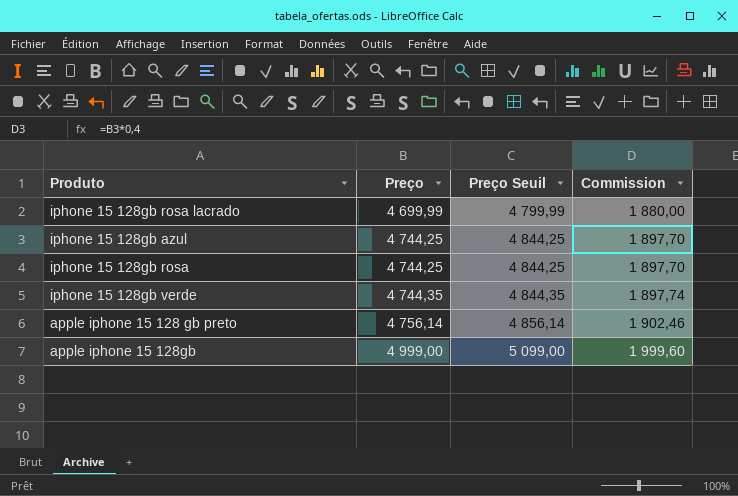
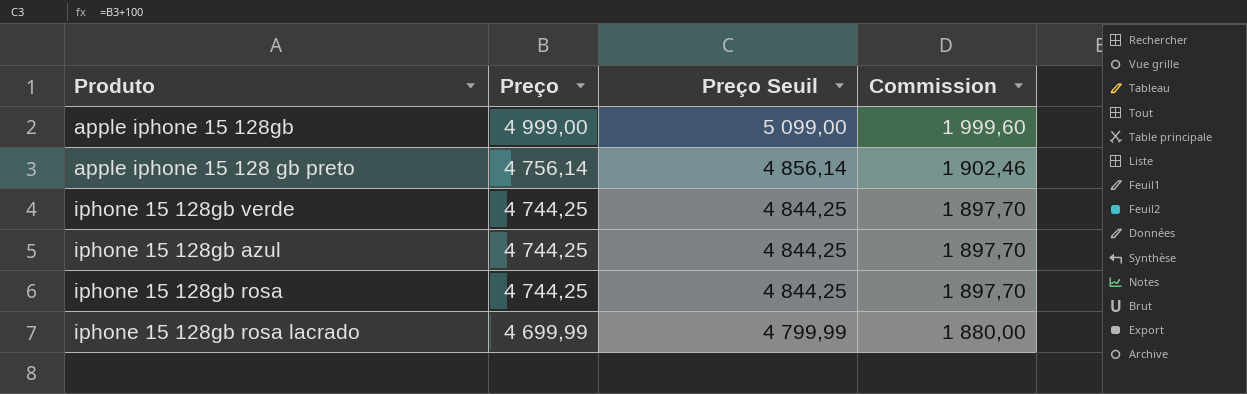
row order: Preço ascending -> Preço descending
iphone 15 128gb verde | Preço: 4 744,35 -> 4 744,25
iphone 15 128gb verde | Preço Seuil: 4 844,35 -> 4 844,25
iphone 15 128gb verde | Commission: 1 897,74 -> 1 897,70

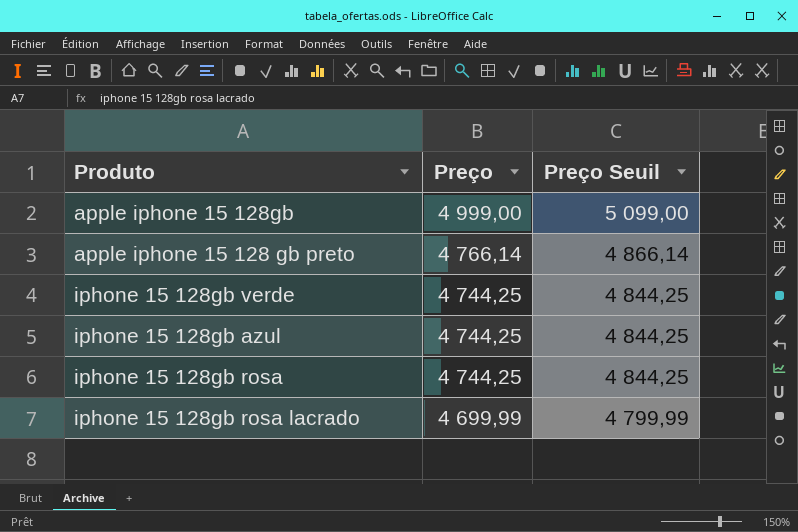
column Commission | formula: [Preço] * 0,4 -> none
apple iphone 15 128 gb preto | Preço: 4 756,14 -> 4 766,14
apple iphone 15 128 gb preto | Preço Seuil: 4 856,14 -> 4 866,14

